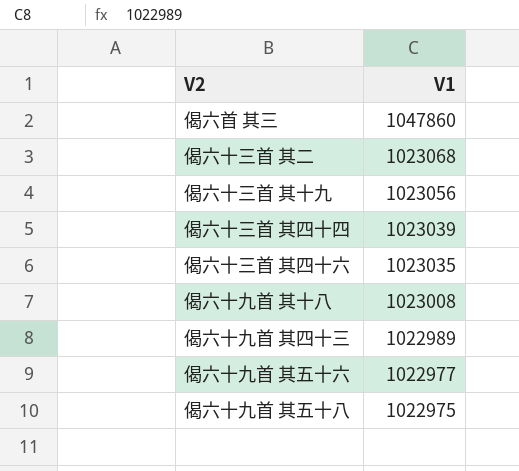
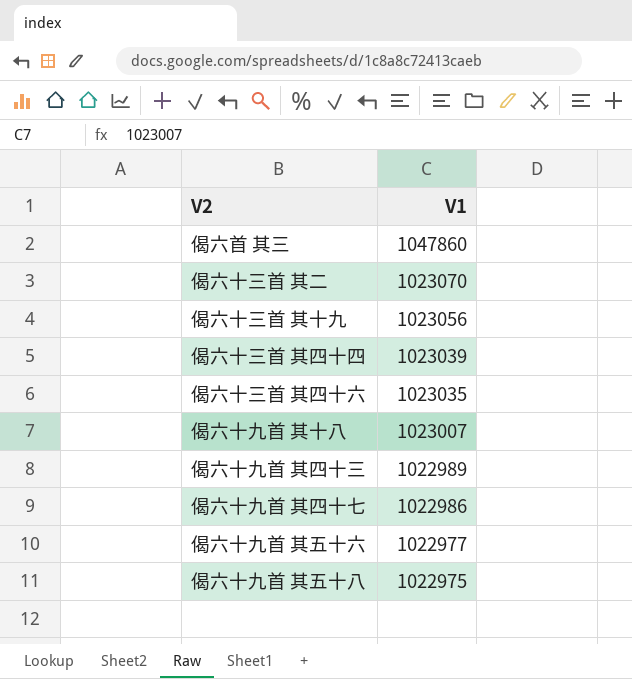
偈六十三首 其二 | V1: 1023068 -> 1023070
偈六十九首 其十八 | V1: 1023008 -> 1023007
row 偈六十九首 其四十七: none -> 1022986

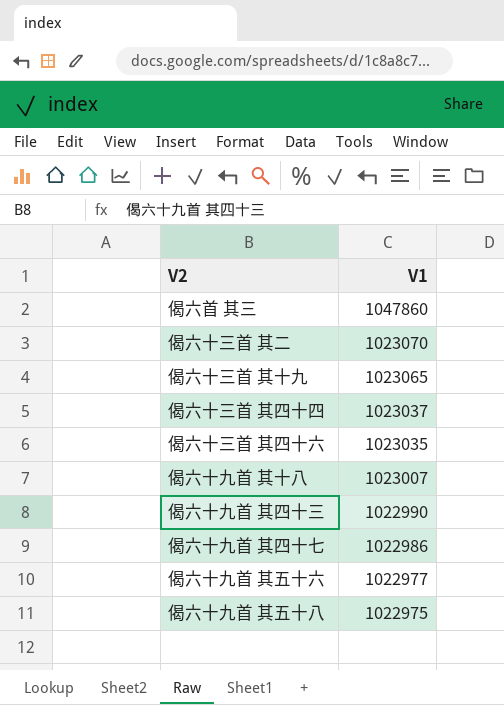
偈六十三首 其十九 | V1: 1023056 -> 1023065
偈六十三首 其四十四 | V1: 1023039 -> 1023037
偈六十九首 其四十三 | V1: 1022989 -> 1022990

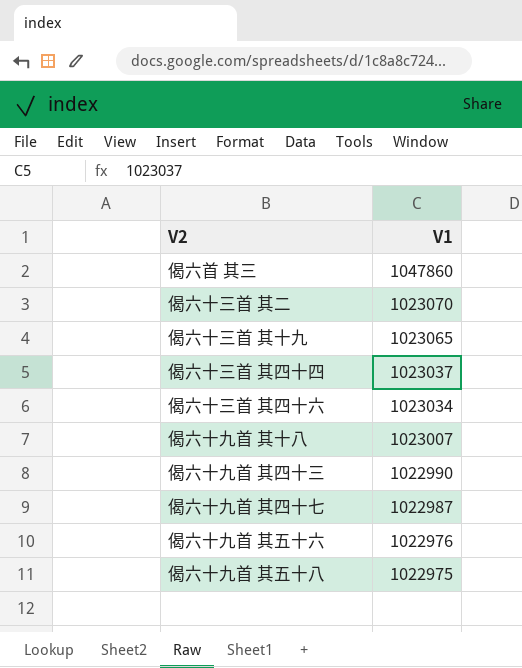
偈六十三首 其四十六 | V1: 1023035 -> 1023034
偈六十九首 其四十七 | V1: 1022986 -> 1022987
偈六十九首 其五十六 | V1: 1022977 -> 1022976

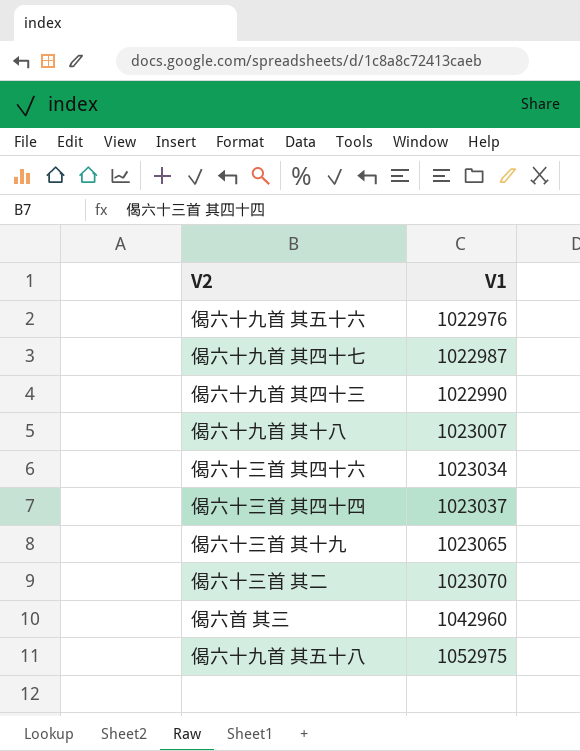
row order: V1 descending -> V1 ascending
偈六首 其三 | V1: 1047860 -> 1042960
偈六十九首 其五十八 | V1: 1022975 -> 1052975

